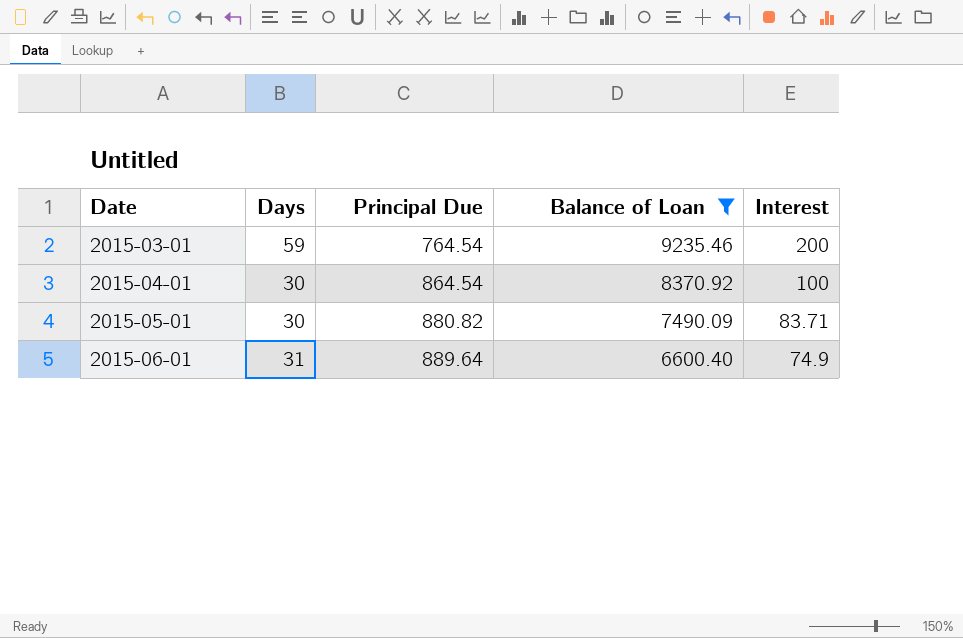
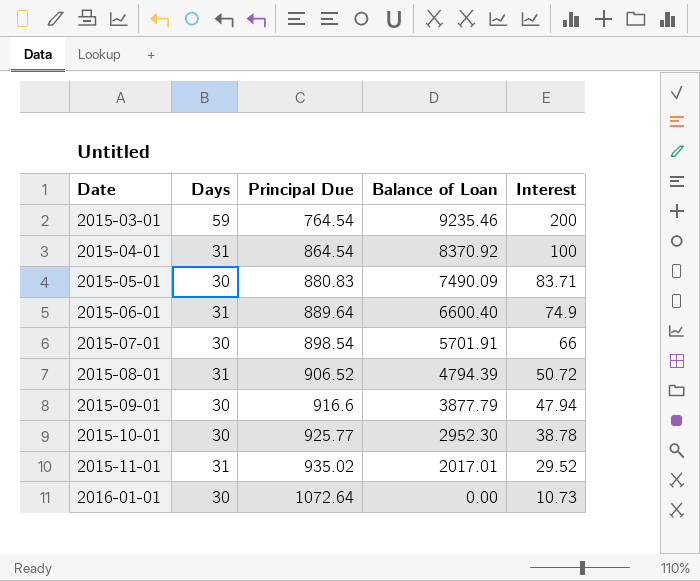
filter: Balance of Loan >= 6600.40 -> none
2015-04-01 | Days: 30 -> 31
2015-05-01 | Principal Due: 880.82 -> 880.83

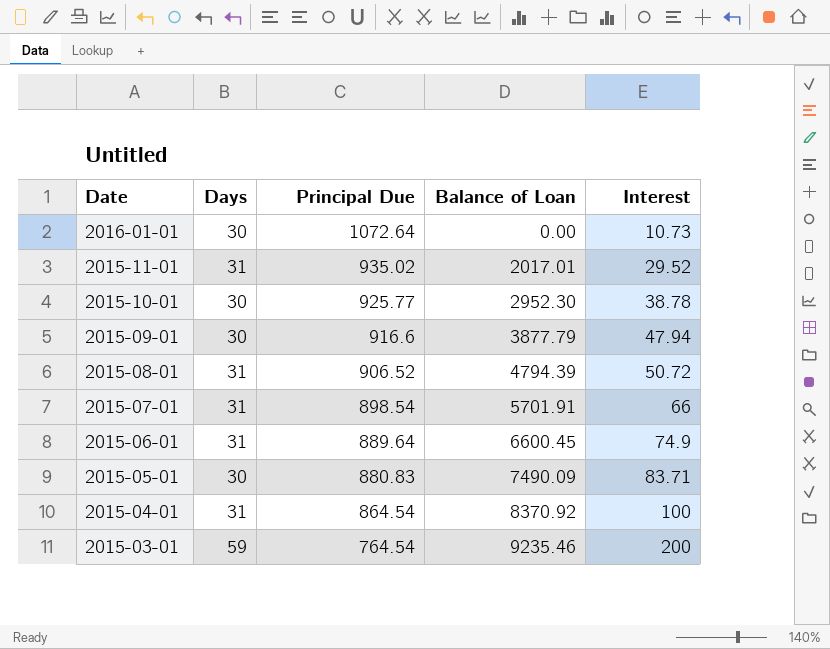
row order: Date ascending -> Date descending
2015-07-01 | Days: 30 -> 31
2015-06-01 | Balance of Loan: 6600.40 -> 6600.45

